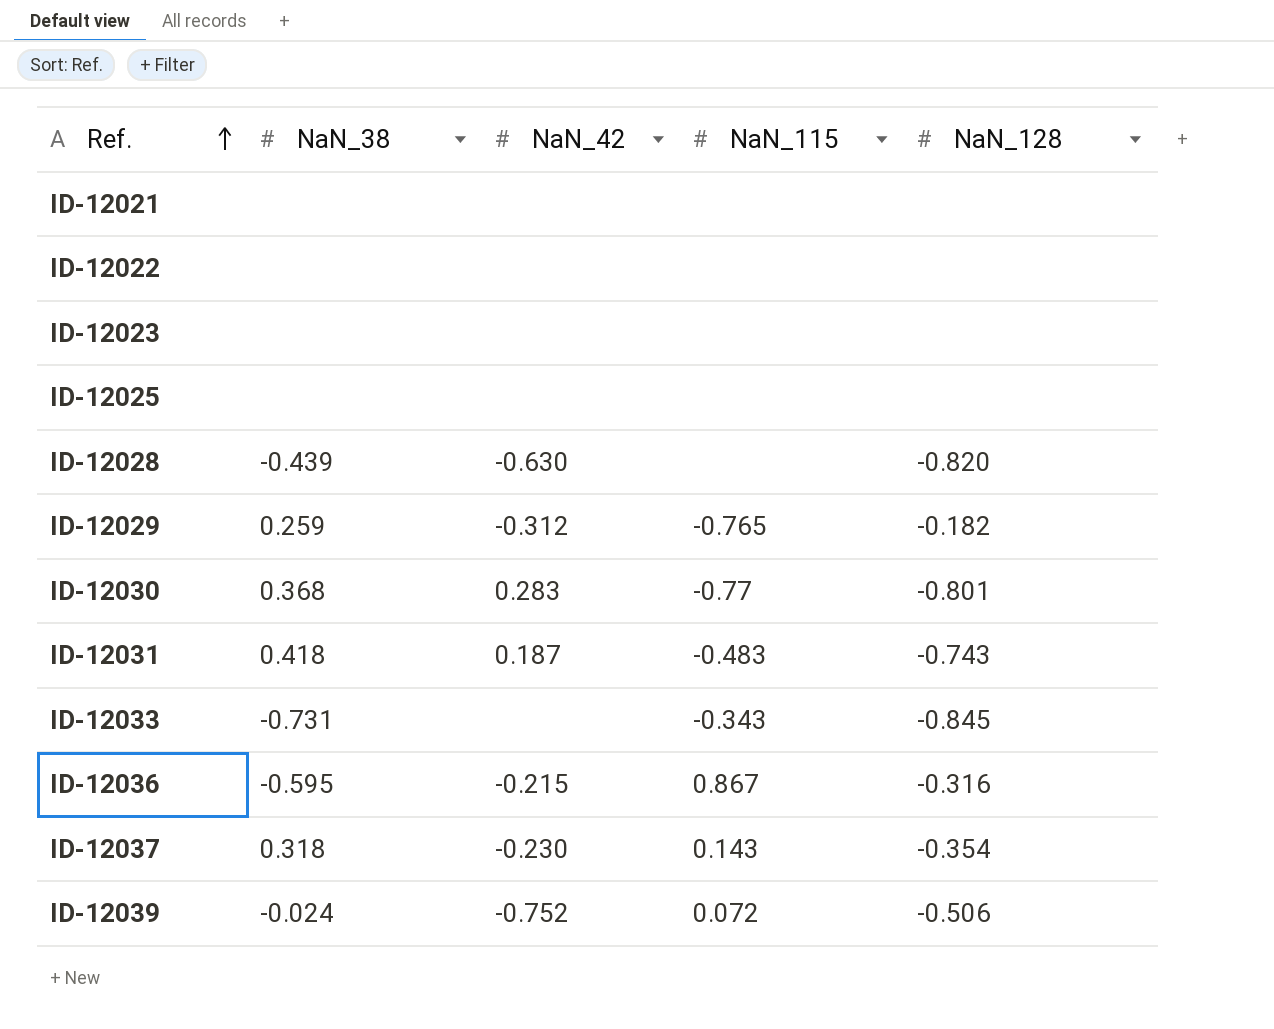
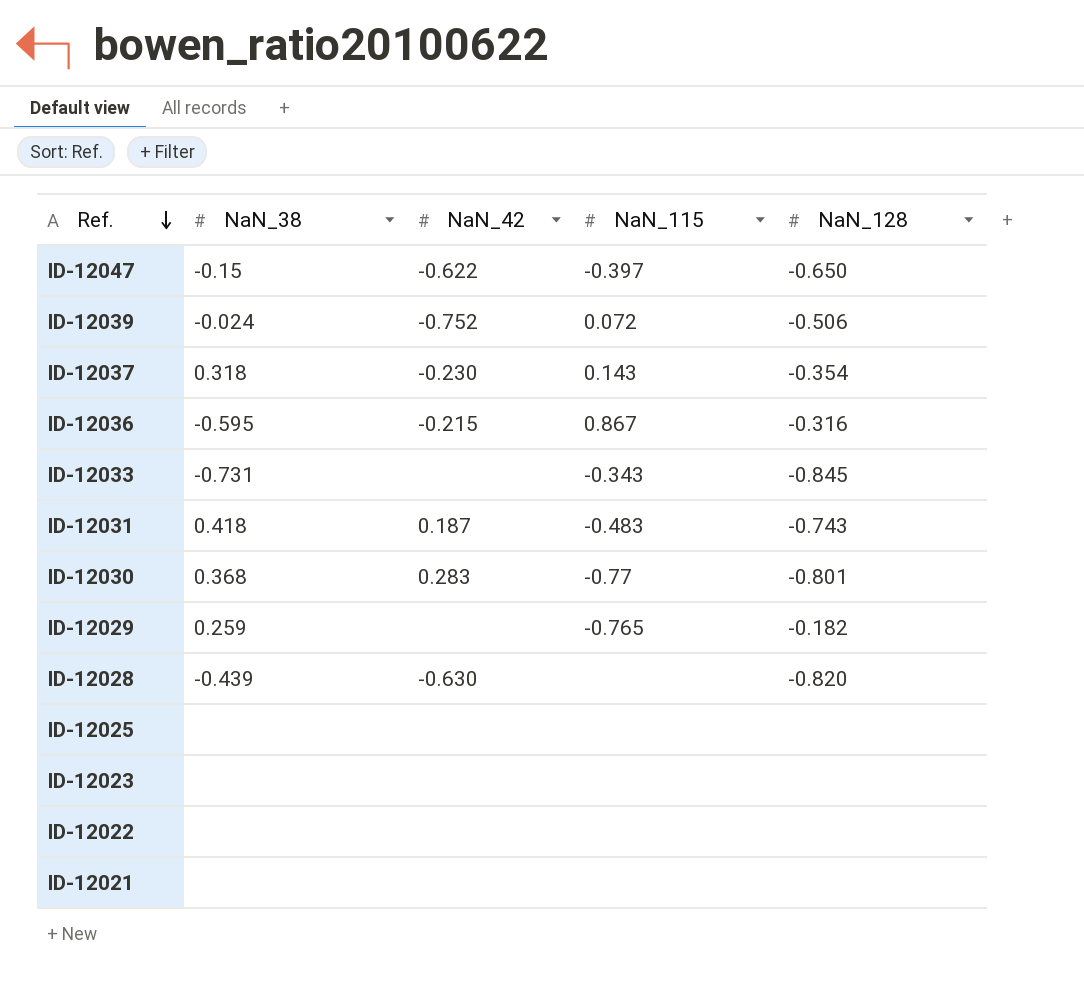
row order: Ref. ascending -> Ref. descending
row ID-12047: none -> -0.15 | -0.622 | -0.397 | -0.650
ID-12029 | NaN_42: -0.312 -> none

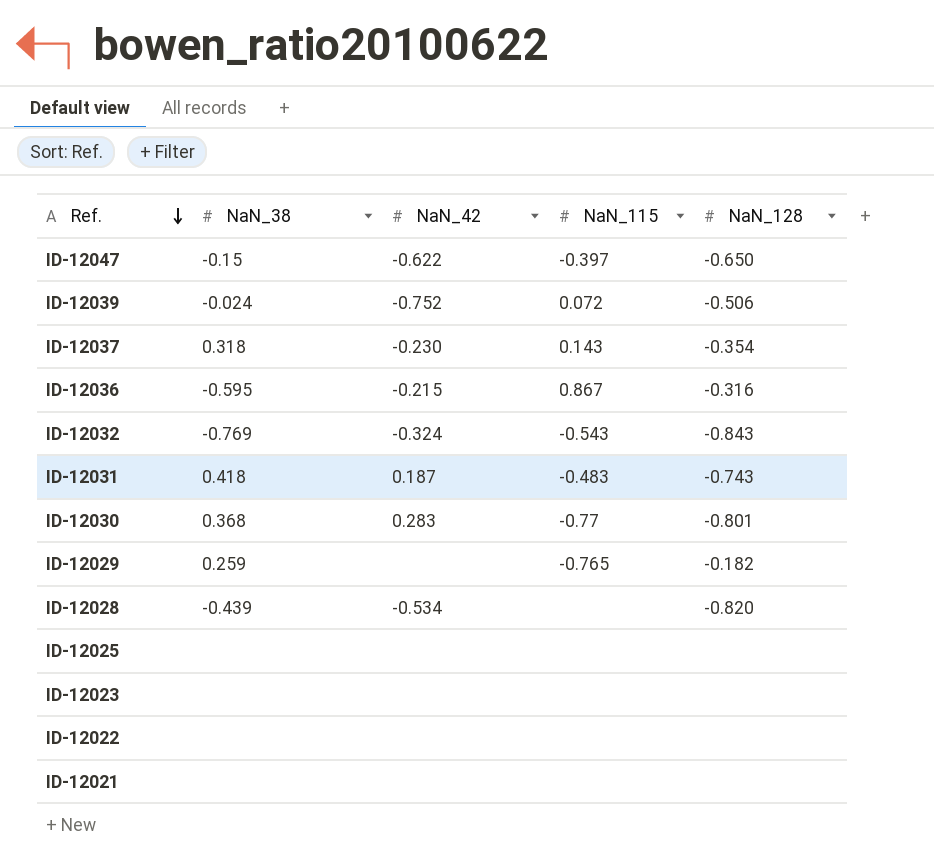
row ID-12033: -0.731 | none | -0.343 | -0.845 -> none
row ID-12032: none -> -0.769 | -0.324 | -0.543 | -0.843
ID-12028 | NaN_42: -0.630 -> -0.534

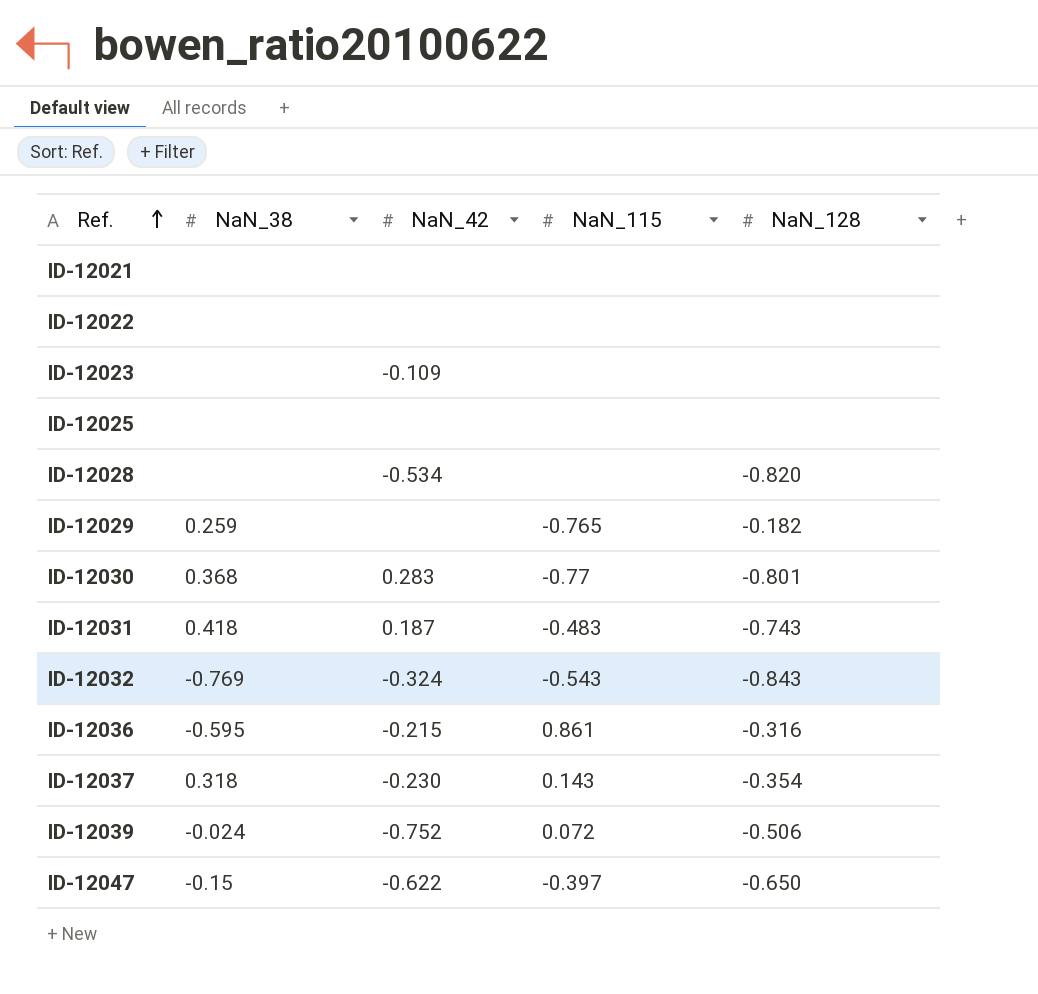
row order: Ref. descending -> Ref. ascending
ID-12023 | NaN_42: none -> -0.109
ID-12028 | NaN_38: -0.439 -> none
ID-12036 | NaN_115: 0.867 -> 0.861

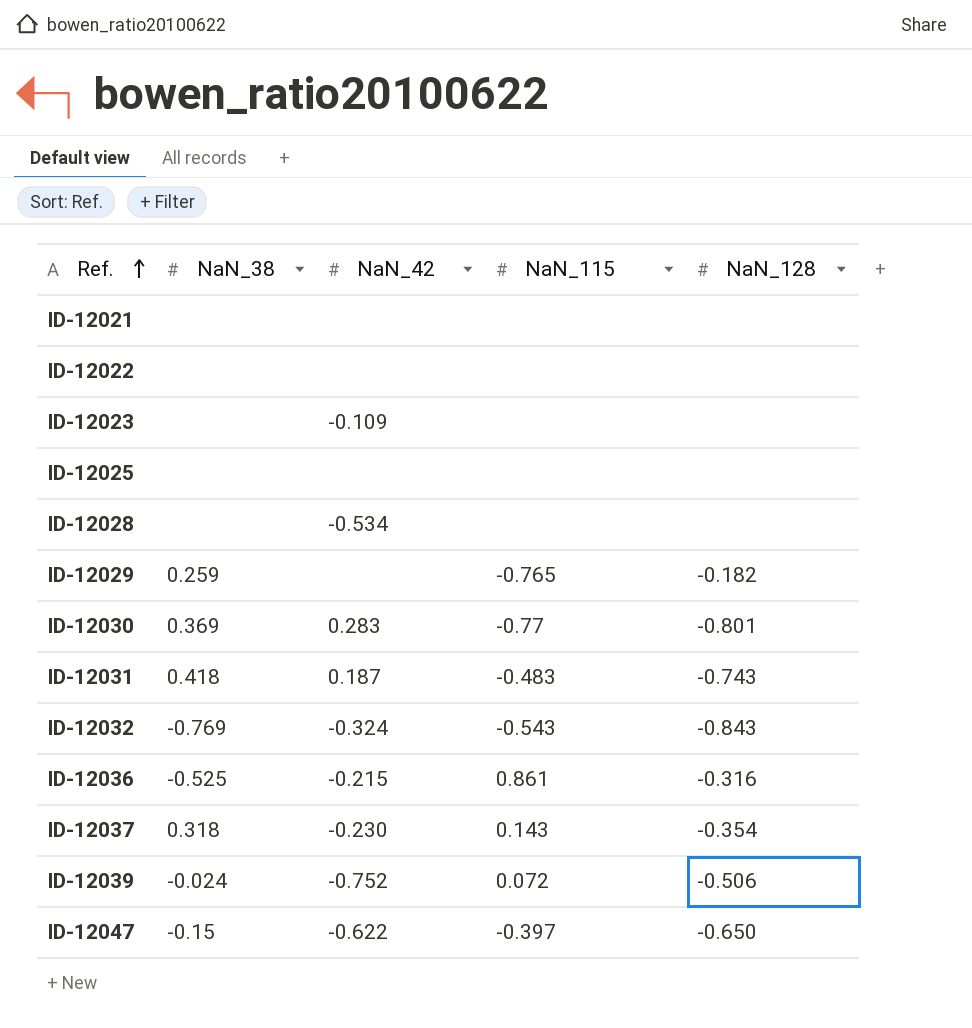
ID-12028 | NaN_128: -0.820 -> none
ID-12030 | NaN_38: 0.368 -> 0.369
ID-12036 | NaN_38: -0.595 -> -0.525

